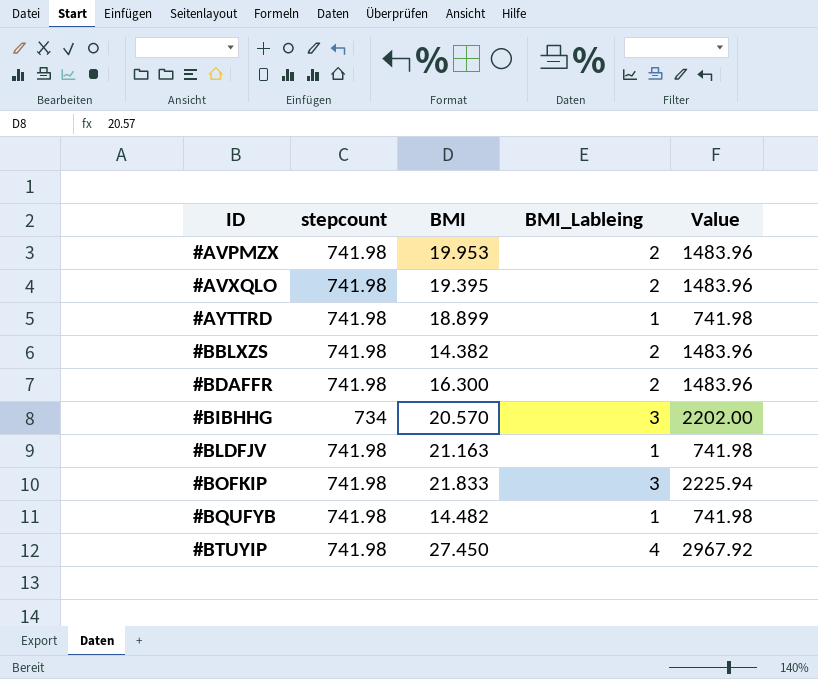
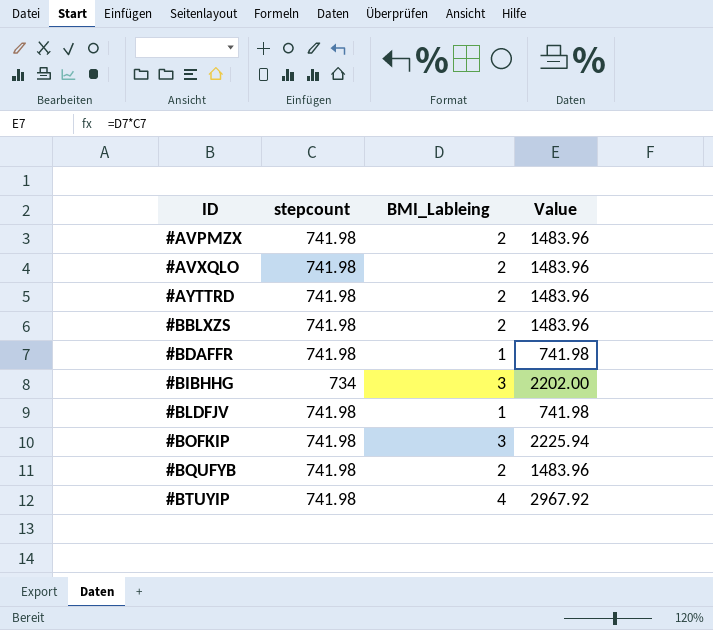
column BMI | position: 3 -> none
#AYTTRD | BMI_Lableing: 1 -> 2
#AYTTRD | Value: 741.98 -> 1483.96
#BDAFFR | BMI_Lableing: 2 -> 1
#BDAFFR | Value: 1483.96 -> 741.98
#BQUFYB | BMI_Lableing: 1 -> 2
#BQUFYB | Value: 741.98 -> 1483.96

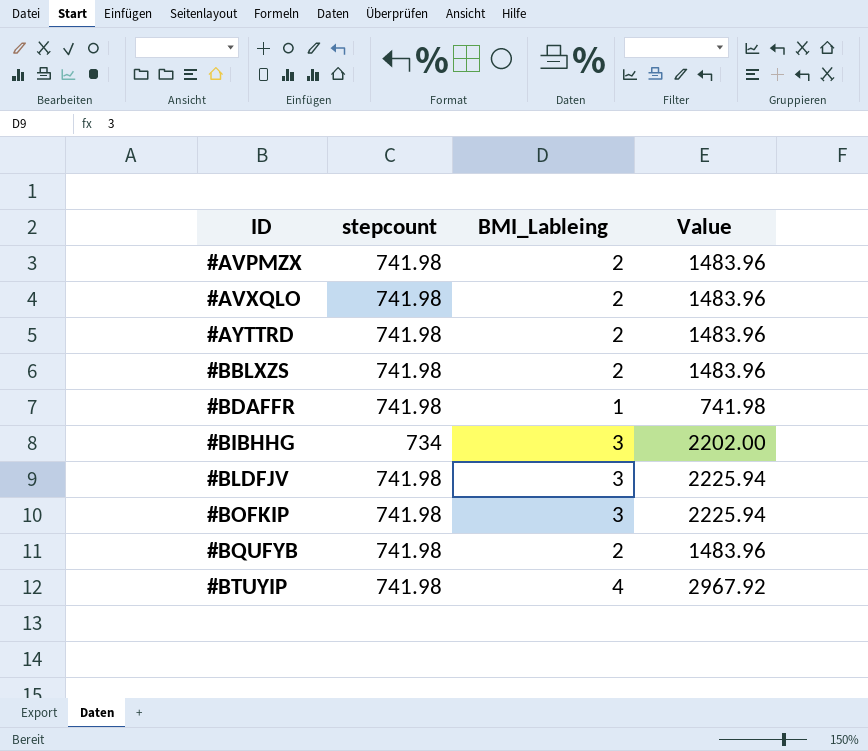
#BLDFJV | BMI_Lableing: 1 -> 3
#BLDFJV | Value: 741.98 -> 2225.94

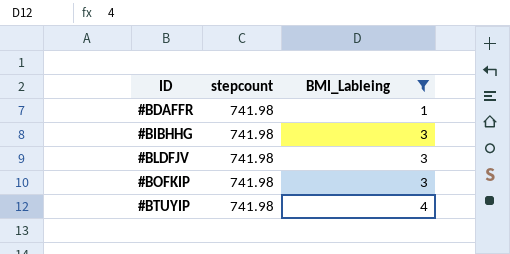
filter: none -> BMI_Lableing != 2
column Value | formula: [stepcount] * [BMI_Lableing] -> none
#BIBHHG | stepcount: 734 -> 741.98

